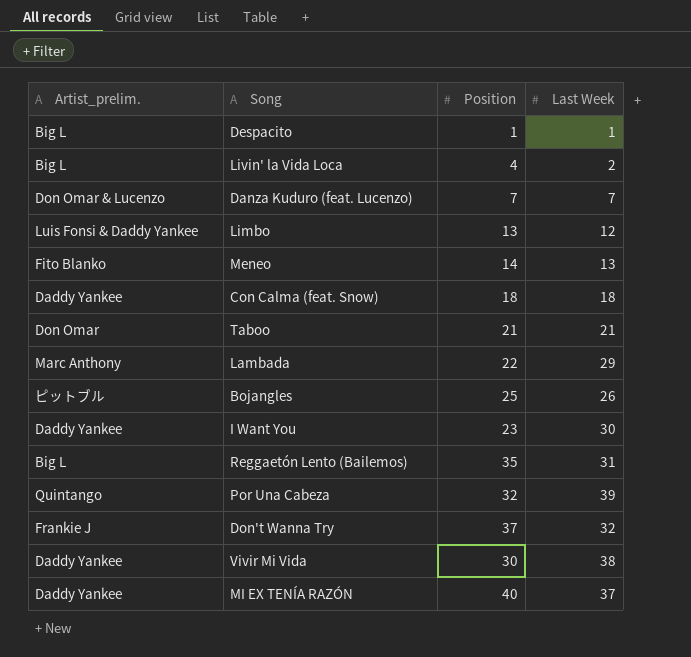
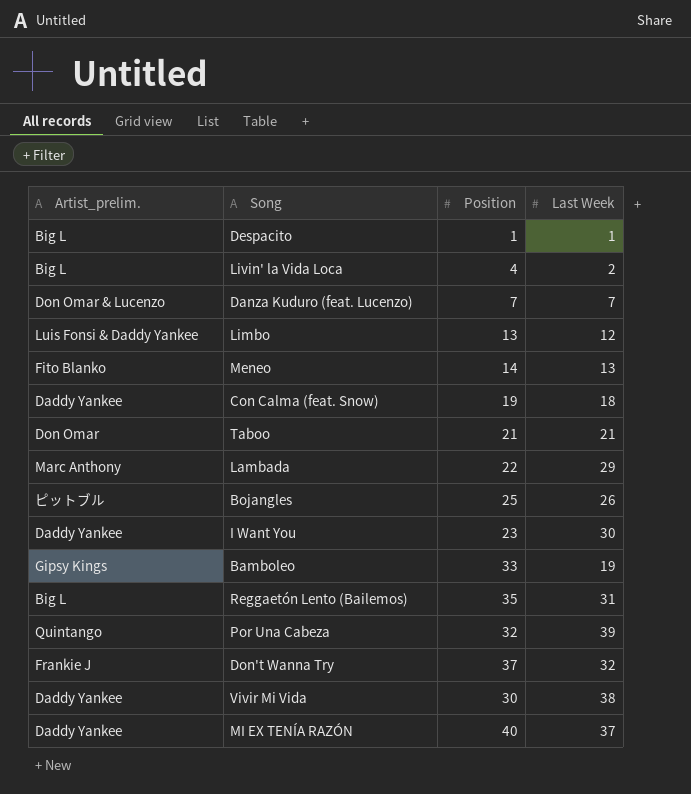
Con Calma (feat. Snow) | Position: 18 -> 19
row Bamboleo: none -> Gipsy Kings | 33 | 19

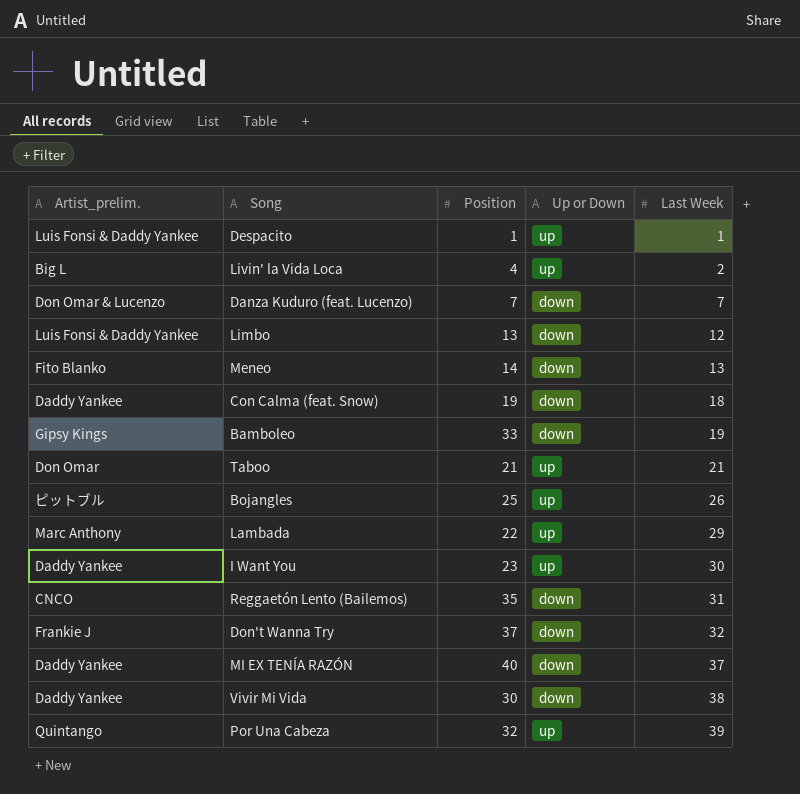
row order: none -> Last Week ascending
column Up or Down | position: none -> 4
Despacito | Artist_prelim.: Big L -> Luis Fonsi & Daddy Yankee
Reggaetón Lento (Bailemos) | Artist_prelim.: Big L -> CNCO

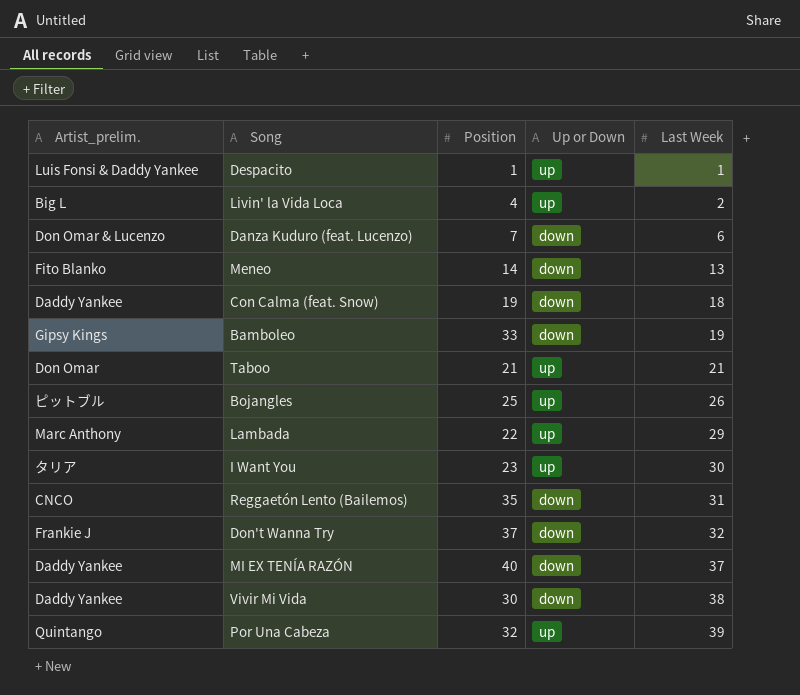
row Limbo: Luis Fonsi & Daddy Yankee | 13 | down | 12 -> none
Danza Kuduro (feat. Lucenzo) | Last Week: 7 -> 6
I Want You | Artist_prelim.: Daddy Yankee -> タリア

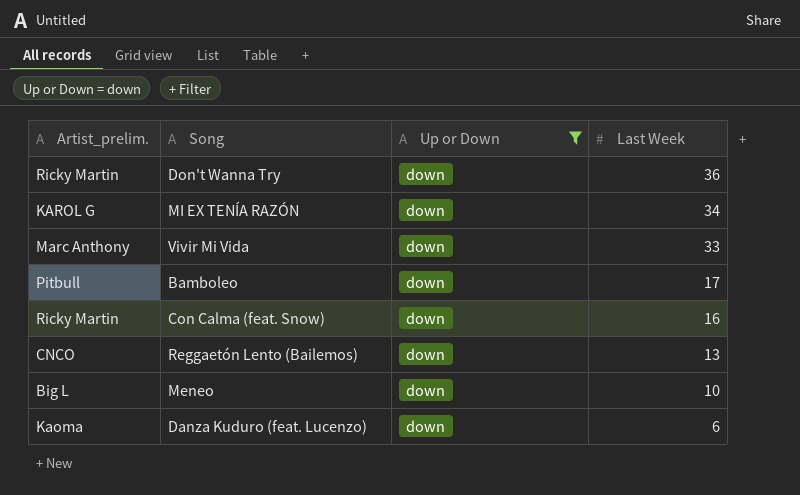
filter: none -> Up or Down = down
row order: Last Week ascending -> Last Week descending
column Position | position: 3 -> none
Don't Wanna Try | Artist_prelim.: Frankie J -> Ricky Martin
Don't Wanna Try | Last Week: 32 -> 36
MI EX TENÍA RAZÓN | Artist_prelim.: Daddy Yankee -> KAROL G
MI EX TENÍA RAZÓN | Last Week: 37 -> 34
Vivir Mi Vida | Artist_prelim.: Daddy Yankee -> Marc Anthony
Vivir Mi Vida | Last Week: 38 -> 33
Bamboleo | Artist_prelim.: Gipsy Kings -> Pitbull
Bamboleo | Last Week: 19 -> 17
Con Calma (feat. Snow) | Artist_prelim.: Daddy Yankee -> Ricky Martin
Con Calma (feat. Snow) | Last Week: 18 -> 16
Reggaetón Lento (Bailemos) | Last Week: 31 -> 13
Meneo | Artist_prelim.: Fito Blanko -> Big L
Meneo | Last Week: 13 -> 10
Danza Kuduro (feat. Lucenzo) | Artist_prelim.: Don Omar & Lucenzo -> Kaoma

